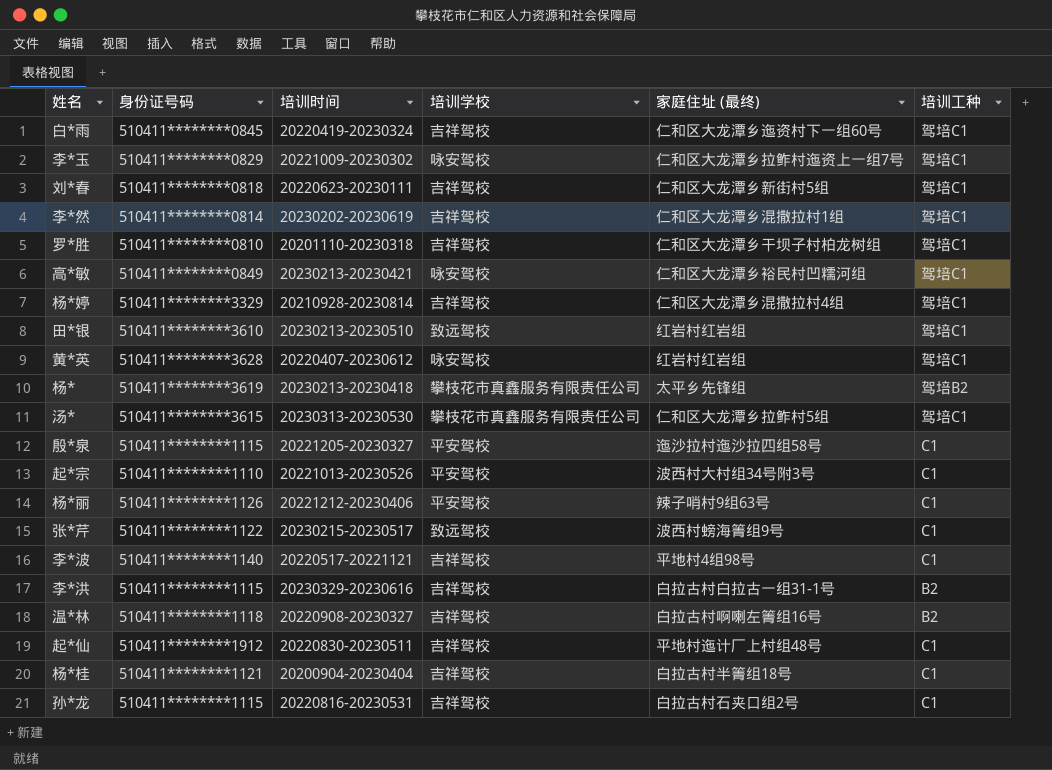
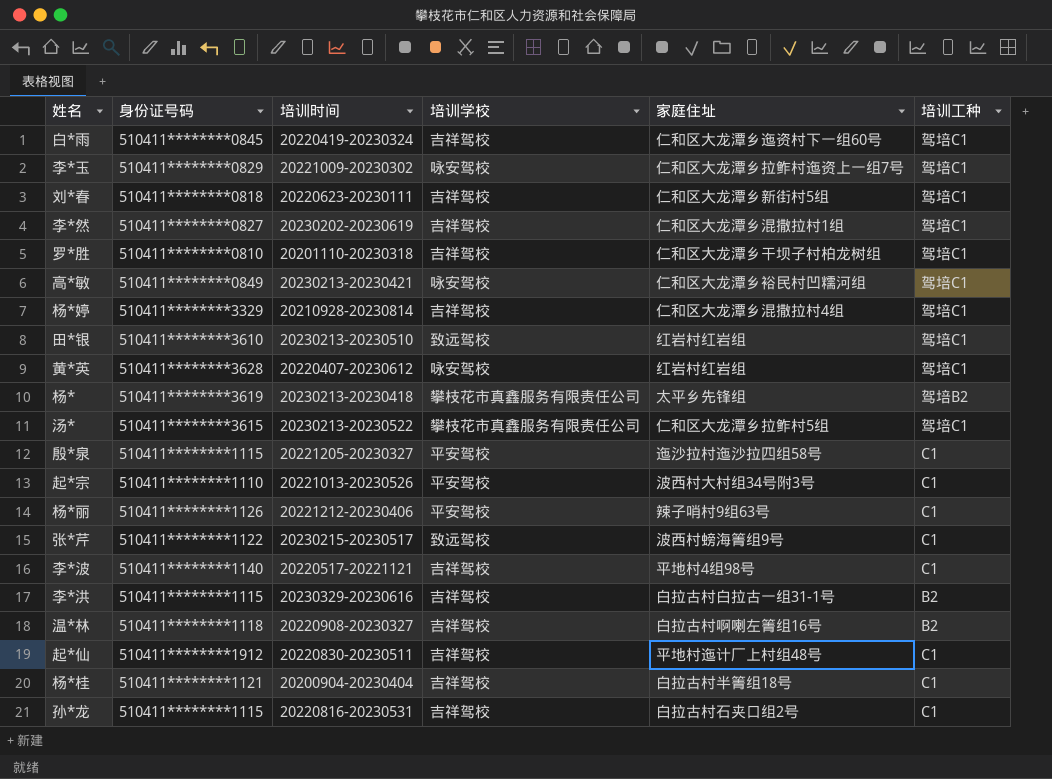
column name: 家庭住址 (最终) -> 家庭住址
李*然 | 身份证号码: 510411********0814 -> 510411********0827
汤* | 培训时间: 20230313-20230530 -> 20230213-20230522

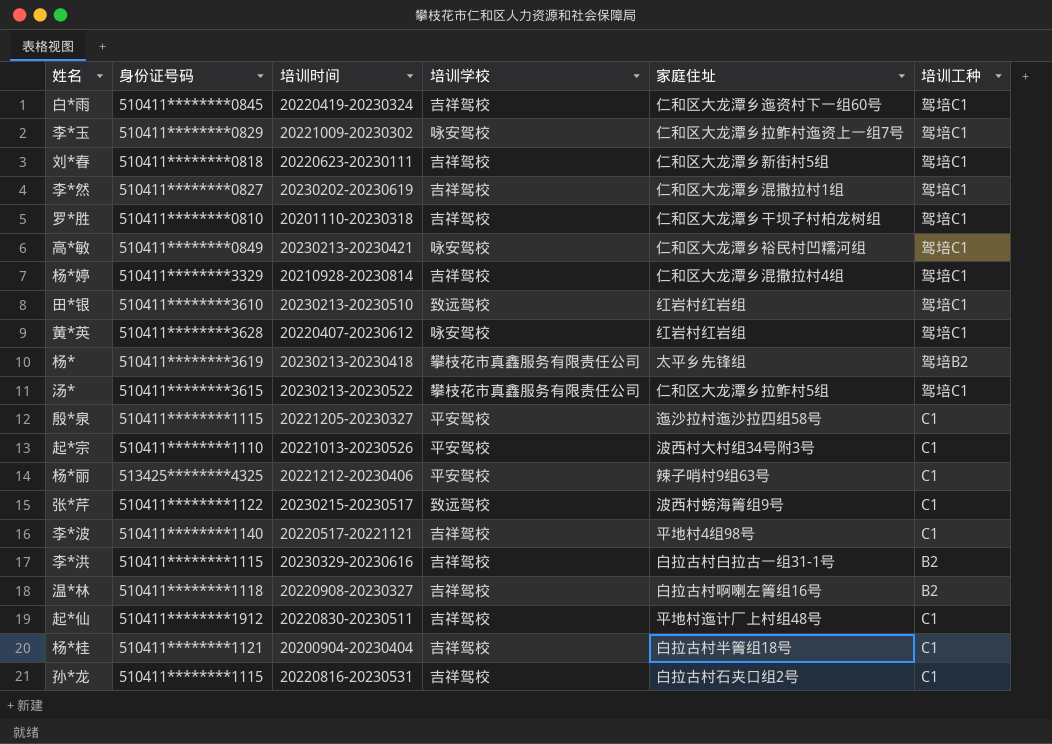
杨*丽 | 身份证号码: 510411********1126 -> 513425********4325

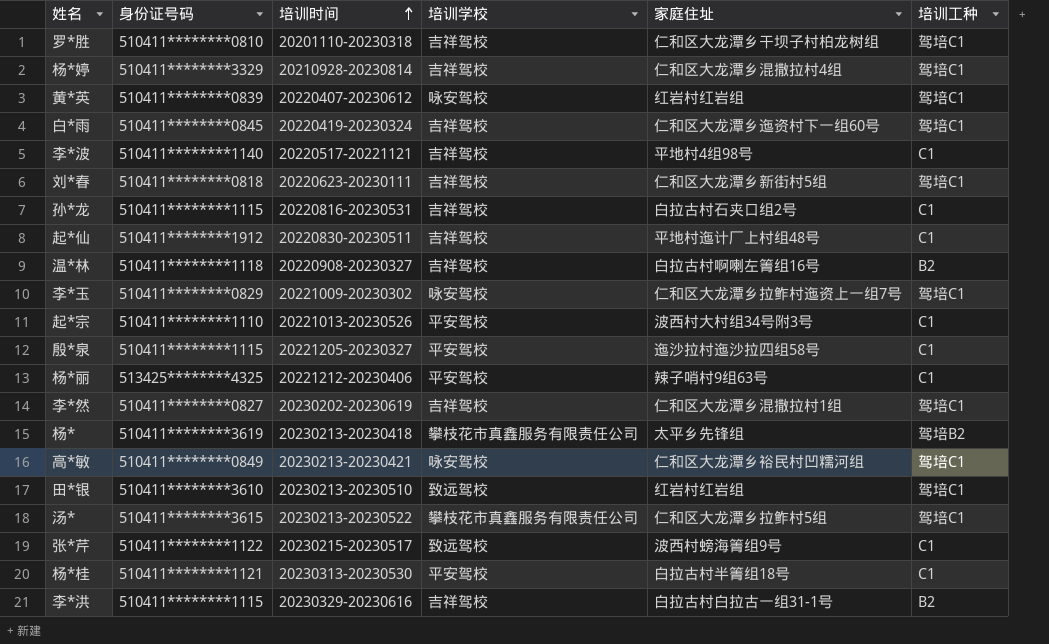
row order: none -> 培训时间 ascending
黄*英 | 身份证号码: 510411********3628 -> 510411********0839
杨*桂 | 培训时间: 20200904-20230404 -> 20230313-20230530
杨*桂 | 培训学校: 吉祥驾校 -> 平安驾校

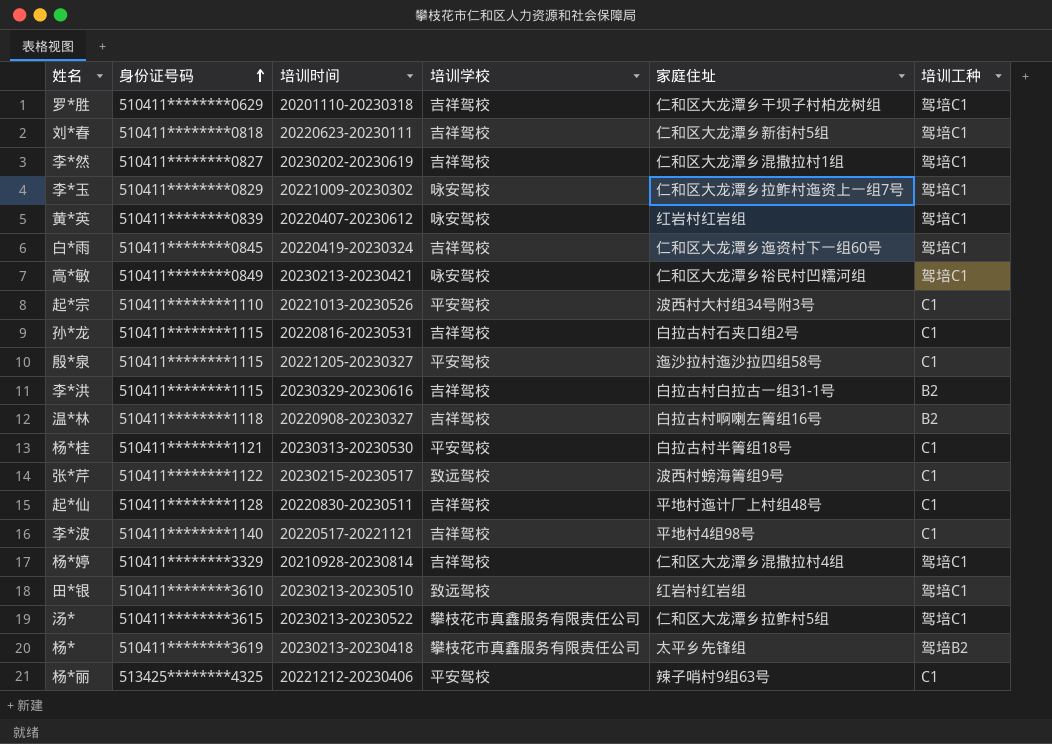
row order: 培训时间 ascending -> 身份证号码 ascending
罗*胜 | 身份证号码: 510411********0810 -> 510411********0629
起*仙 | 身份证号码: 510411********1912 -> 510411********1128

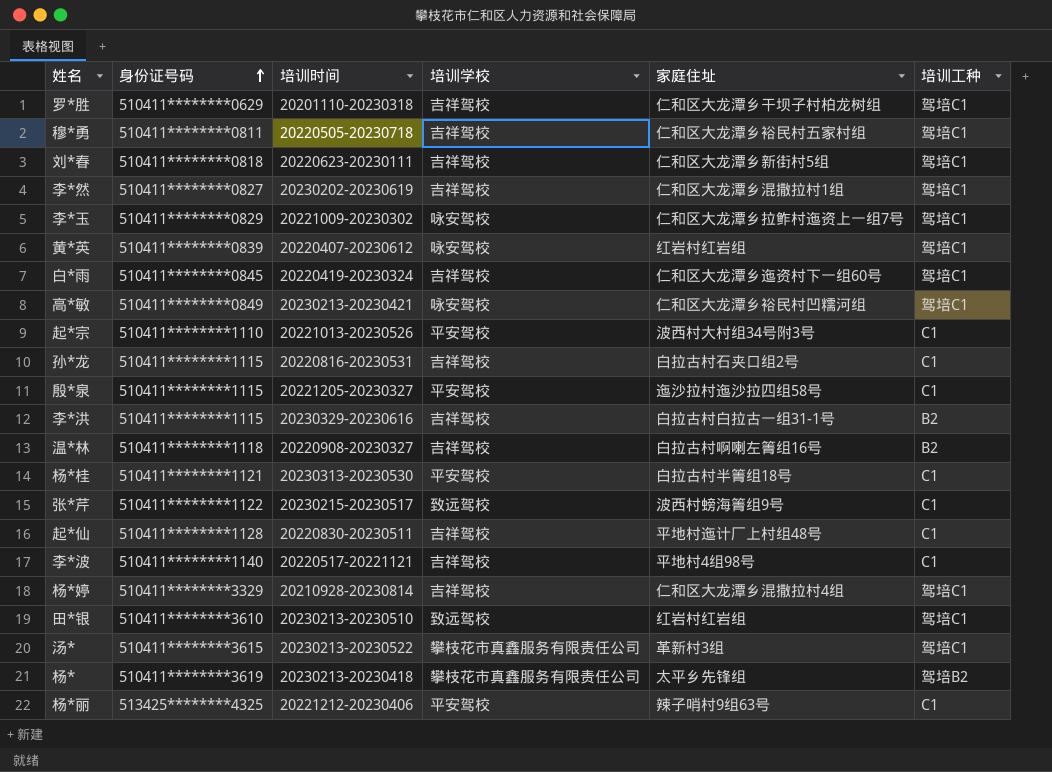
row 穆*勇: none -> 510411********0811 | 20220505-20230718 | 吉祥驾校 | 仁和区大龙潭乡裕民村五家村组 | 驾培C1
汤* | 家庭住址: 仁和区大龙潭乡拉鲊村5组 -> 革新村3组

